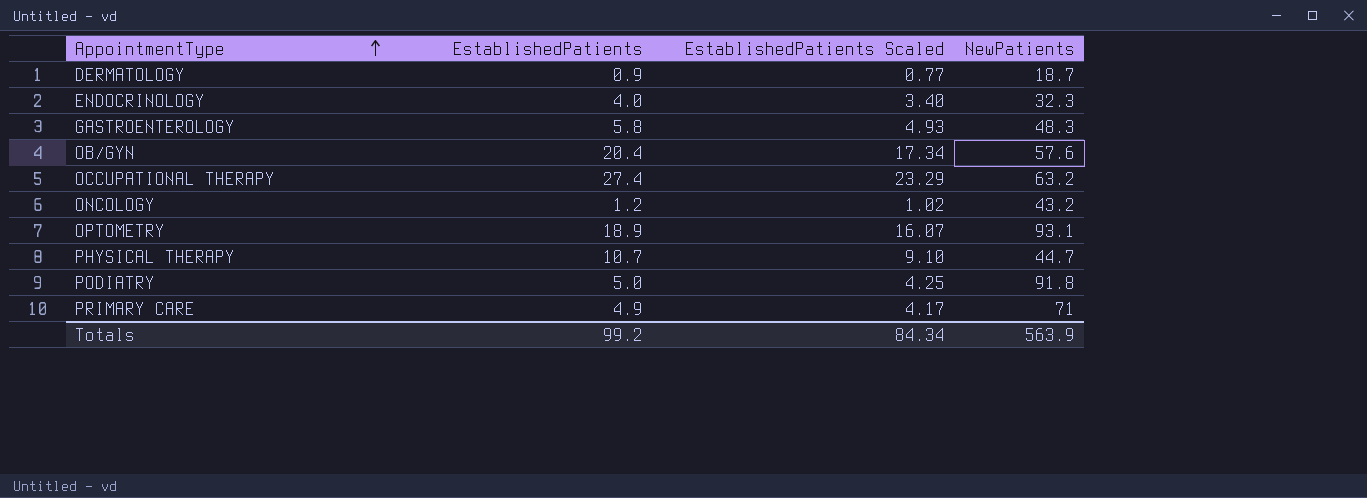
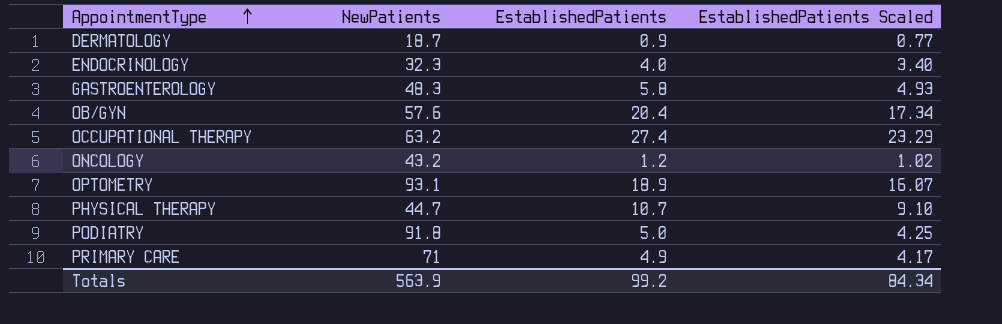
column NewPatients | position: 4 -> 2

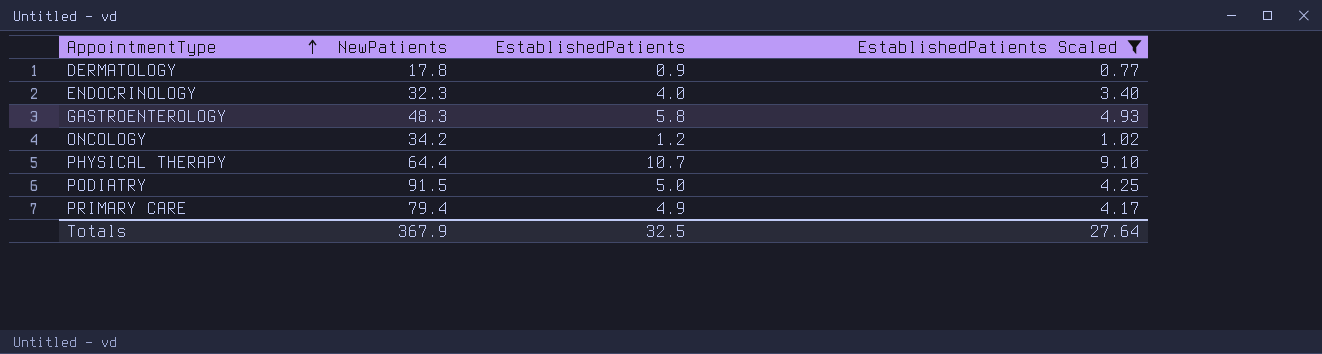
filter: none -> EstablishedPatients Scaled <= 9.10
DERMATOLOGY | NewPatients: 18.7 -> 17.8
ONCOLOGY | NewPatients: 43.2 -> 34.2
PHYSICAL THERAPY | NewPatients: 44.7 -> 64.4
PODIATRY | NewPatients: 91.8 -> 91.5
PRIMARY CARE | NewPatients: 71 -> 79.4
Totals | NewPatients: 563.9 -> 367.9
Totals | EstablishedPatients: 99.2 -> 32.5
Totals | EstablishedPatients Scaled: 84.34 -> 27.64

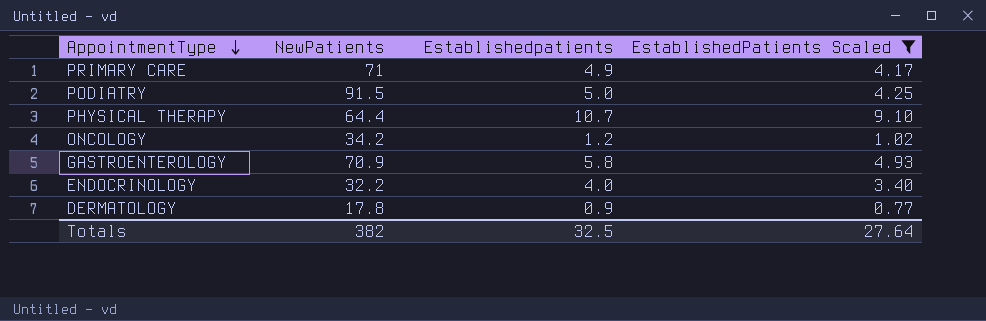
row order: AppointmentType ascending -> AppointmentType descending
column name: EstablishedPatients -> Establishedpatients
PRIMARY CARE | NewPatients: 79.4 -> 71
GASTROENTEROLOGY | NewPatients: 48.3 -> 70.9
ENDOCRINOLOGY | NewPatients: 32.3 -> 32.2
Totals | NewPatients: 367.9 -> 382

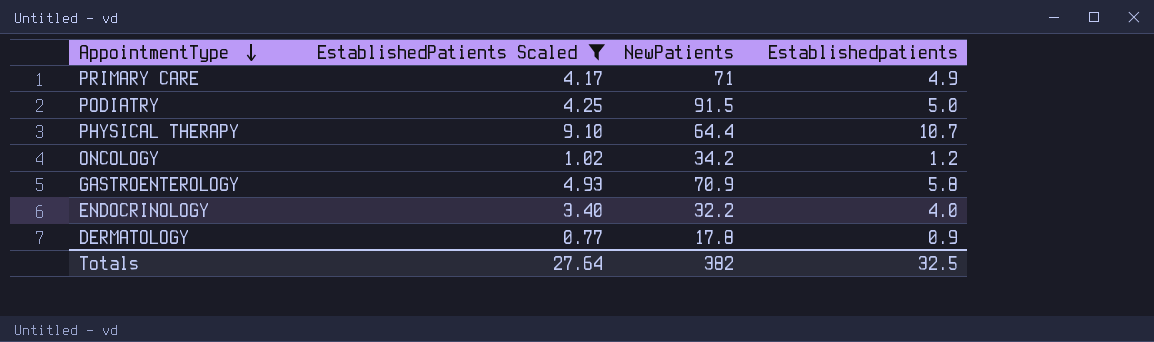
column EstablishedPatients Scaled | position: 4 -> 2

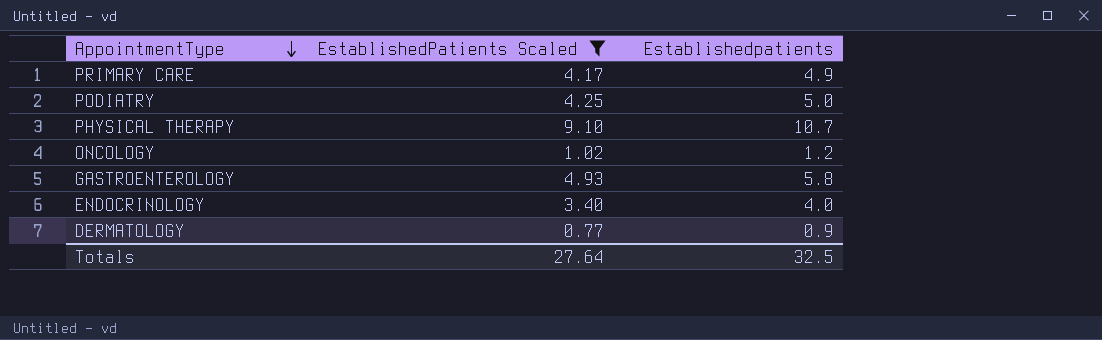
column NewPatients | position: 3 -> none

